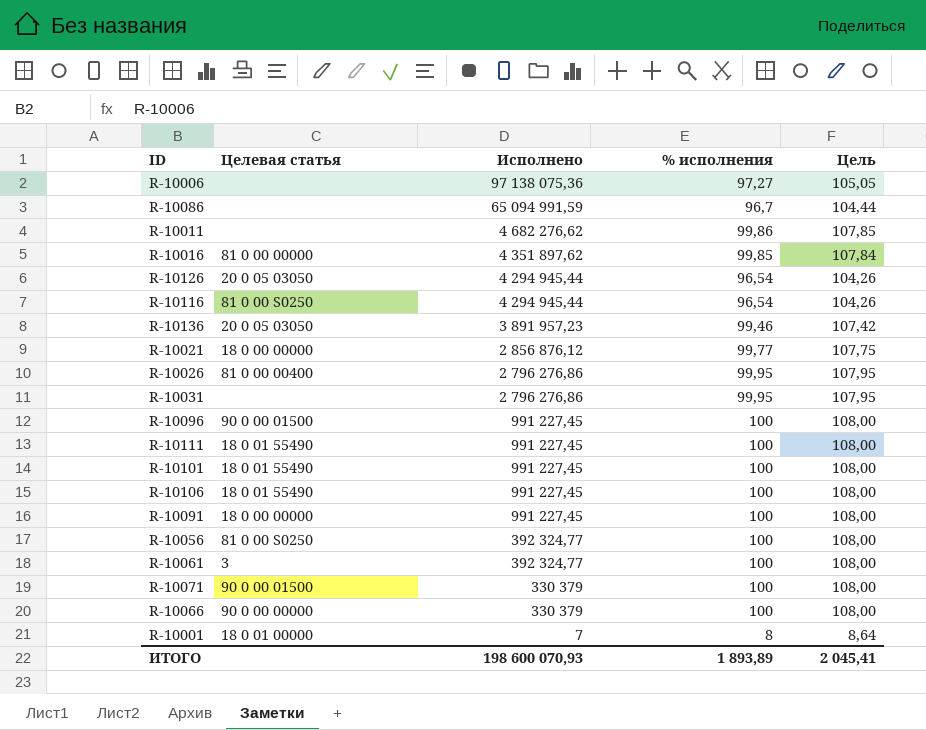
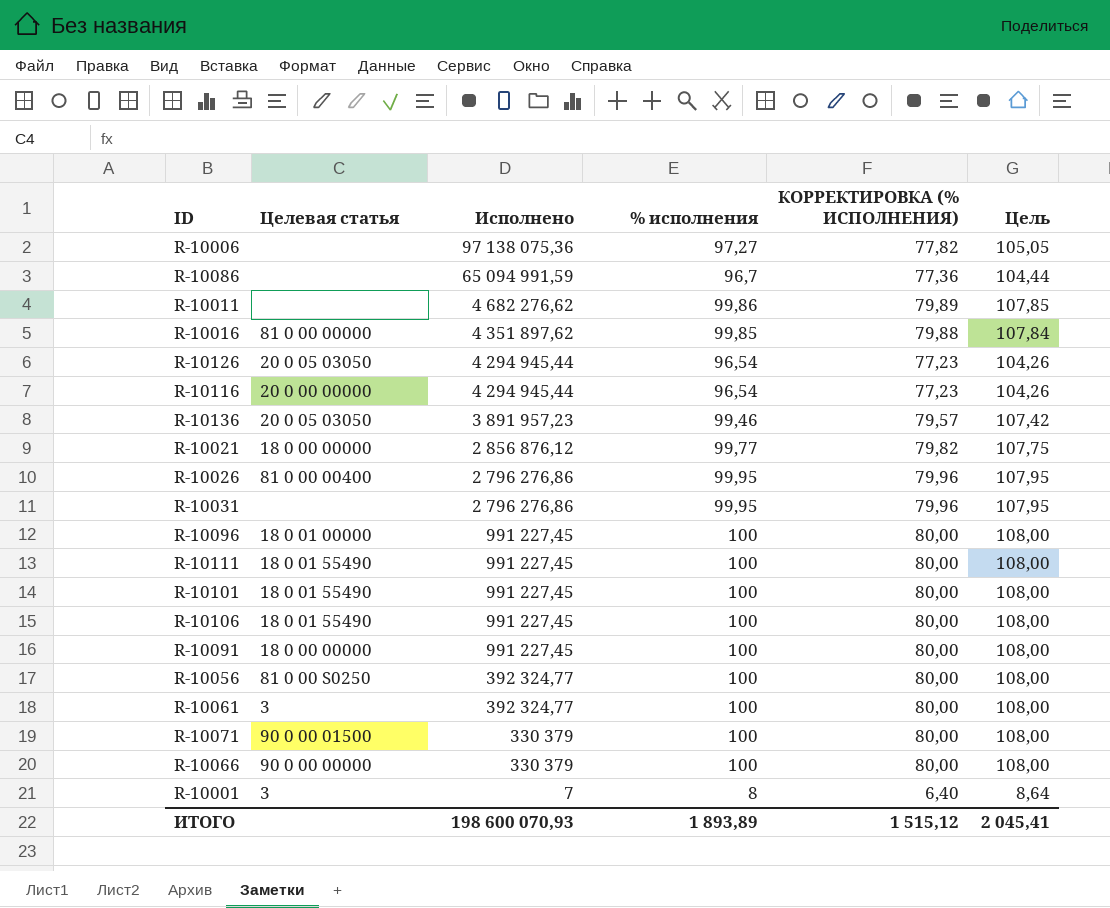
column КОРРЕКТИРОВКА (% ИСПОЛНЕНИЯ) | formula: none -> [% исполнения] * 0,8
R-10116 | Целевая статья: 81 0 00 S0250 -> 20 0 00 00000
R-10096 | Целевая статья: 90 0 00 01500 -> 18 0 01 00000
R-10001 | Целевая статья: 18 0 01 00000 -> 3

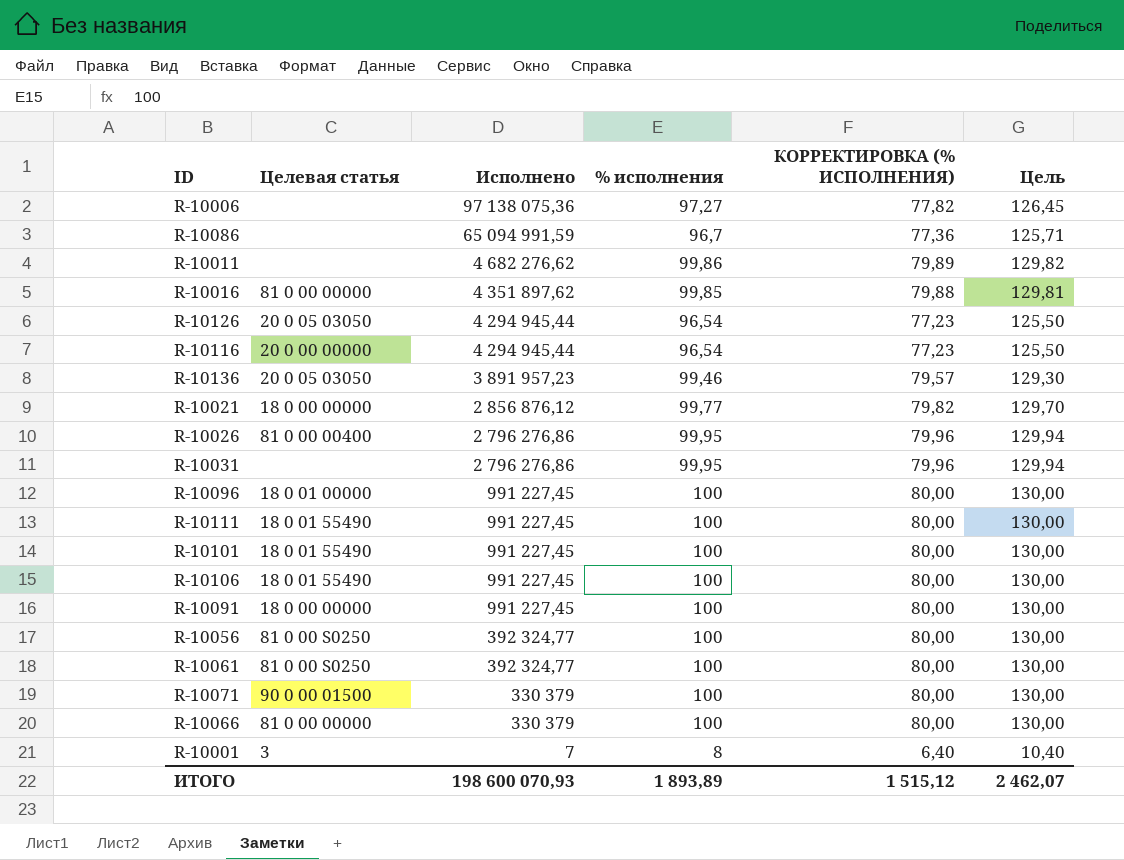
column Цель | formula: [% исполнения] * 1,08 -> [% исполнения] * 1,3
R-10061 | Целевая статья: 3 -> 81 0 00 S0250
R-10066 | Целевая статья: 90 0 00 00000 -> 81 0 00 00000
ИТОГО | Цель: 2 045,41 -> 2 462,07

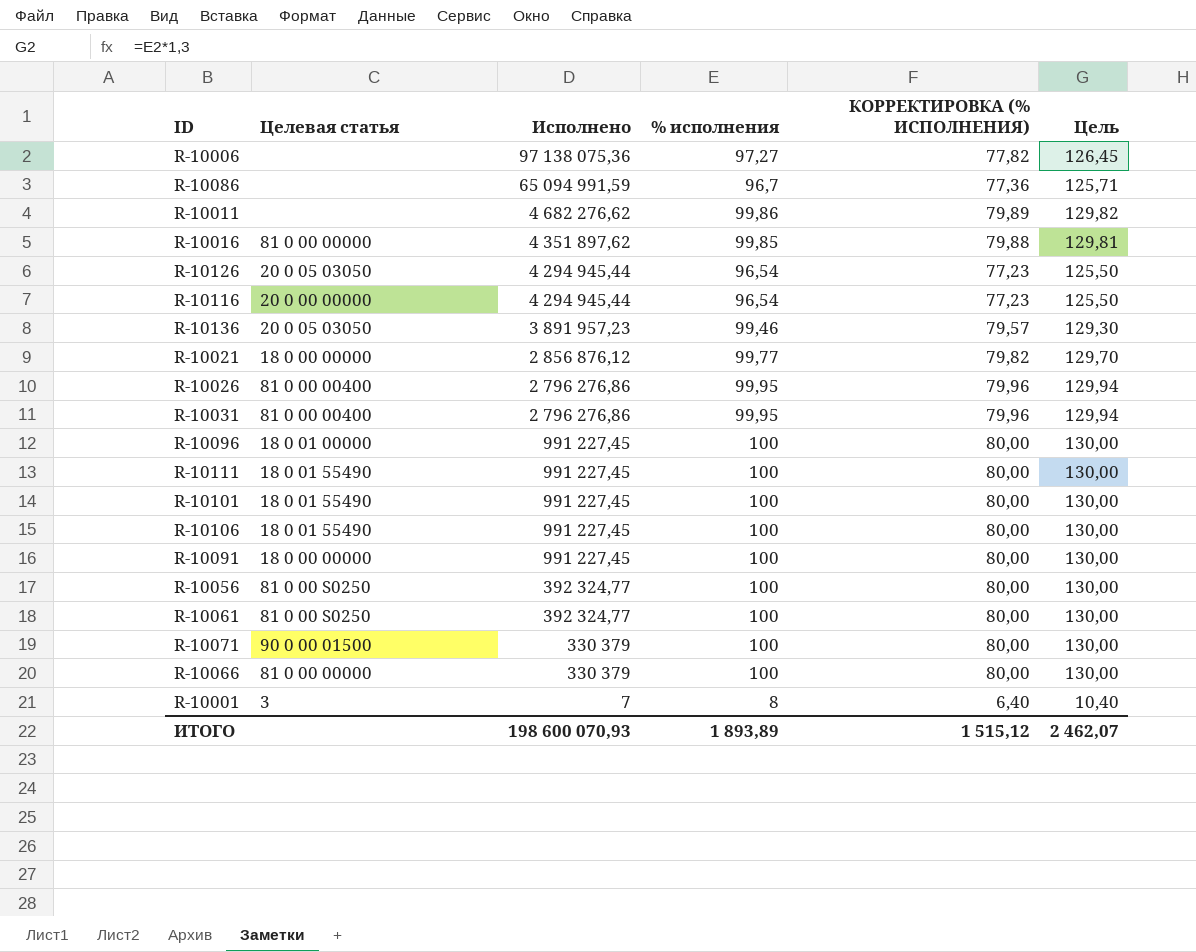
R-10031 | Целевая статья: none -> 81 0 00 00400

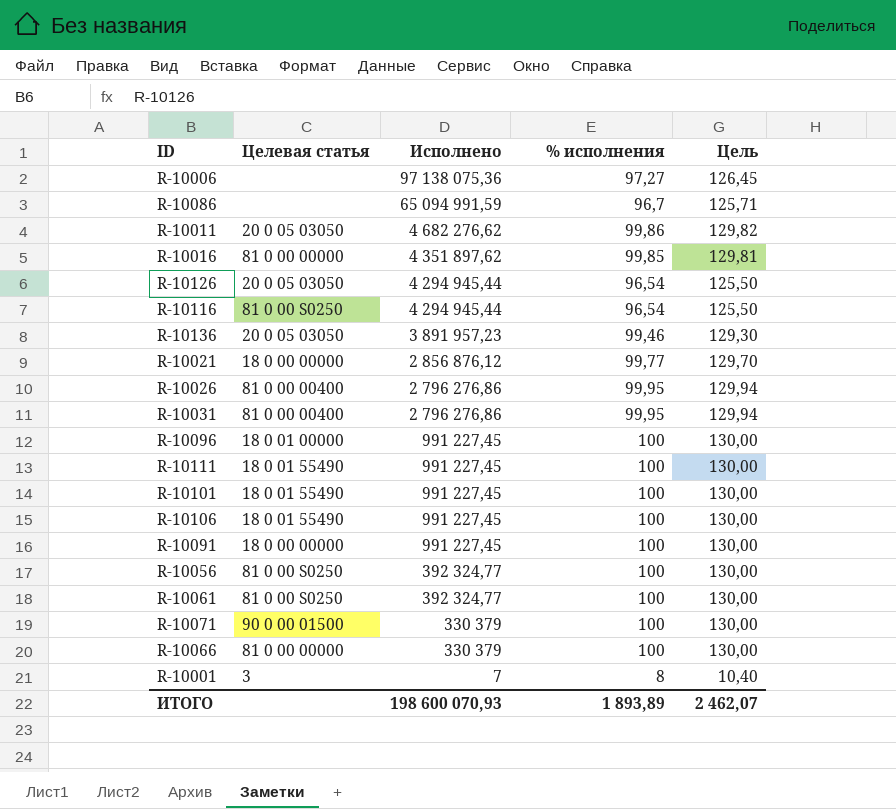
column КОРРЕКТИРОВКА (% ИСПОЛНЕНИЯ) | formula: [% исполнения] * 0,8 -> none
R-10011 | Целевая статья: none -> 20 0 05 03050
R-10116 | Целевая статья: 20 0 00 00000 -> 81 0 00 S0250

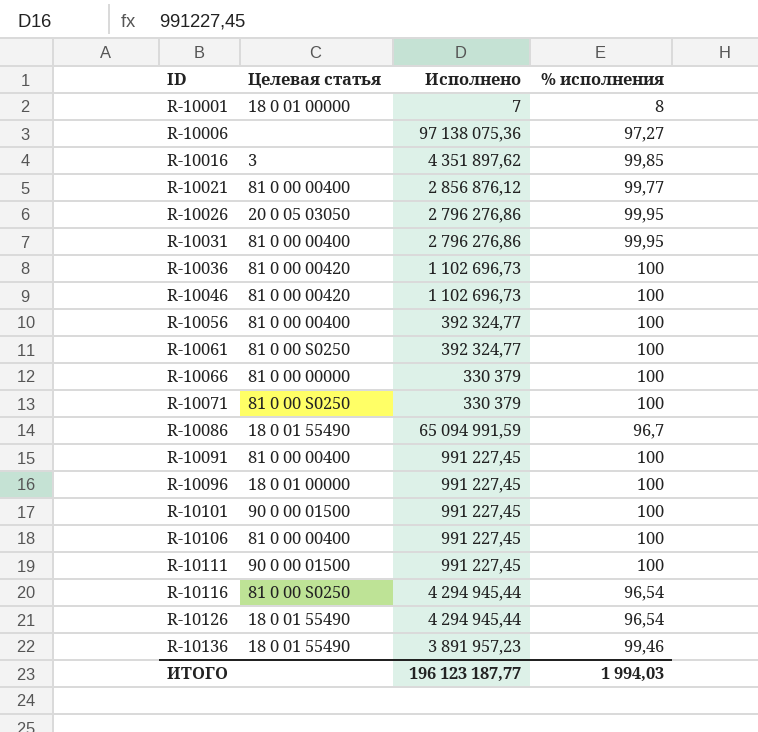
row order: Исполнено descending -> ID ascending
column Цель | formula: [% исполнения] * 1,3 -> none
row R-10011: 20 0 05 03050 | 4 682 276,62 | 99,86 | 129,82 -> none
R-10001 | Целевая статья: 3 -> 18 0 01 00000
R-10016 | Целевая статья: 81 0 00 00000 -> 3
R-10021 | Целевая статья: 18 0 00 00000 -> 81 0 00 00400
R-10026 | Целевая статья: 81 0 00 00400 -> 20 0 05 03050
row R-10036: none -> 81 0 00 00420 | 1 102 696,73 | 100
row R-10046: none -> 81 0 00 00420 | 1 102 696,73 | 100
R-10056 | Целевая статья: 81 0 00 S0250 -> 81 0 00 00400
R-10071 | Целевая статья: 90 0 00 01500 -> 81 0 00 S0250
R-10086 | Целевая статья: none -> 18 0 01 55490
R-10091 | Целевая статья: 18 0 00 00000 -> 81 0 00 00400
R-10101 | Целевая статья: 18 0 01 55490 -> 90 0 00 01500
R-10106 | Целевая статья: 18 0 01 55490 -> 81 0 00 00400
R-10111 | Целевая статья: 18 0 01 55490 -> 90 0 00 01500
R-10126 | Целевая статья: 20 0 05 03050 -> 18 0 01 55490
R-10136 | Целевая статья: 20 0 05 03050 -> 18 0 01 55490
ИТОГО | Исполнено: 198 600 070,93 -> 196 123 187,77
ИТОГО | % исполнения: 1 893,89 -> 1 994,03

